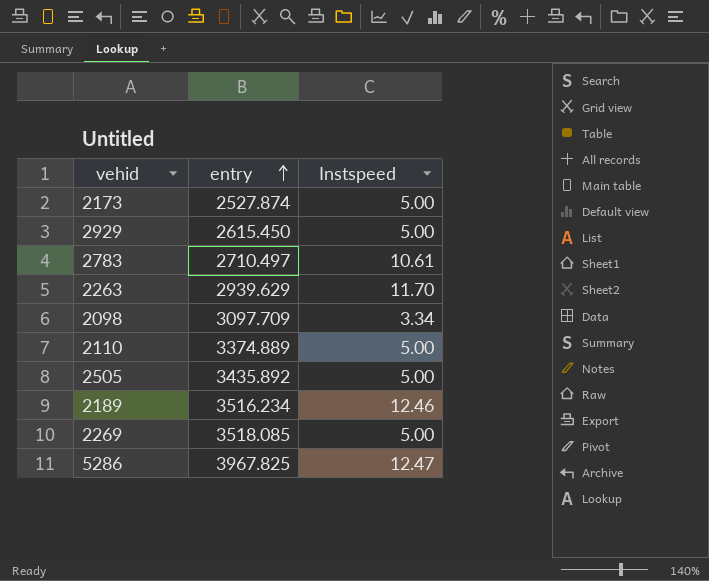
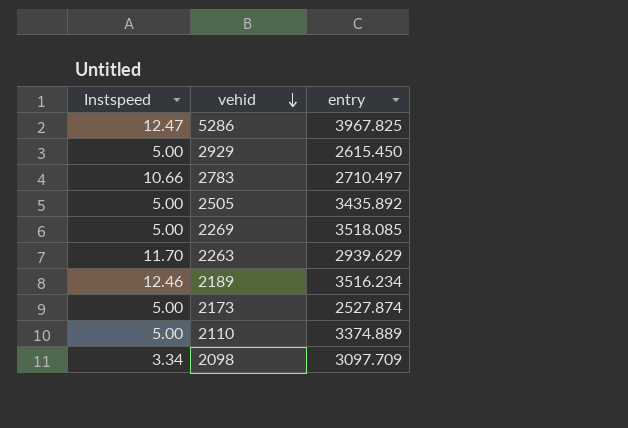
row order: entry ascending -> vehid descending
column Instspeed | position: 3 -> 1
2783 | Instspeed: 10.61 -> 10.66

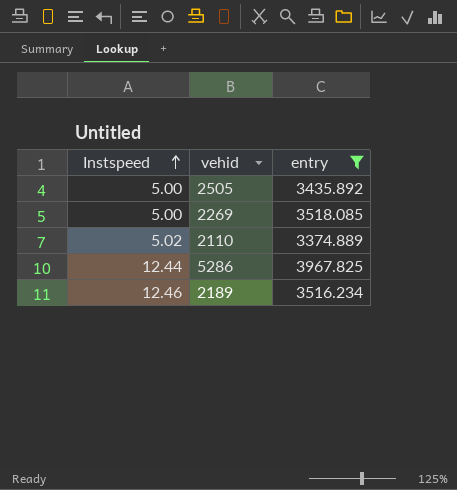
filter: none -> entry >= 3374.889
row order: vehid descending -> Instspeed ascending
2110 | Instspeed: 5.00 -> 5.02
5286 | Instspeed: 12.47 -> 12.44

